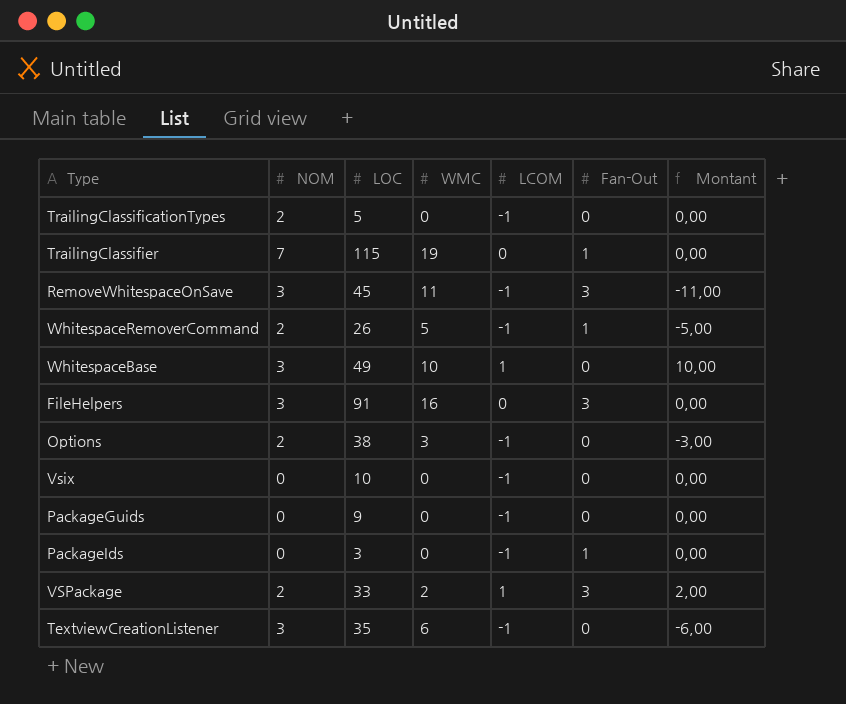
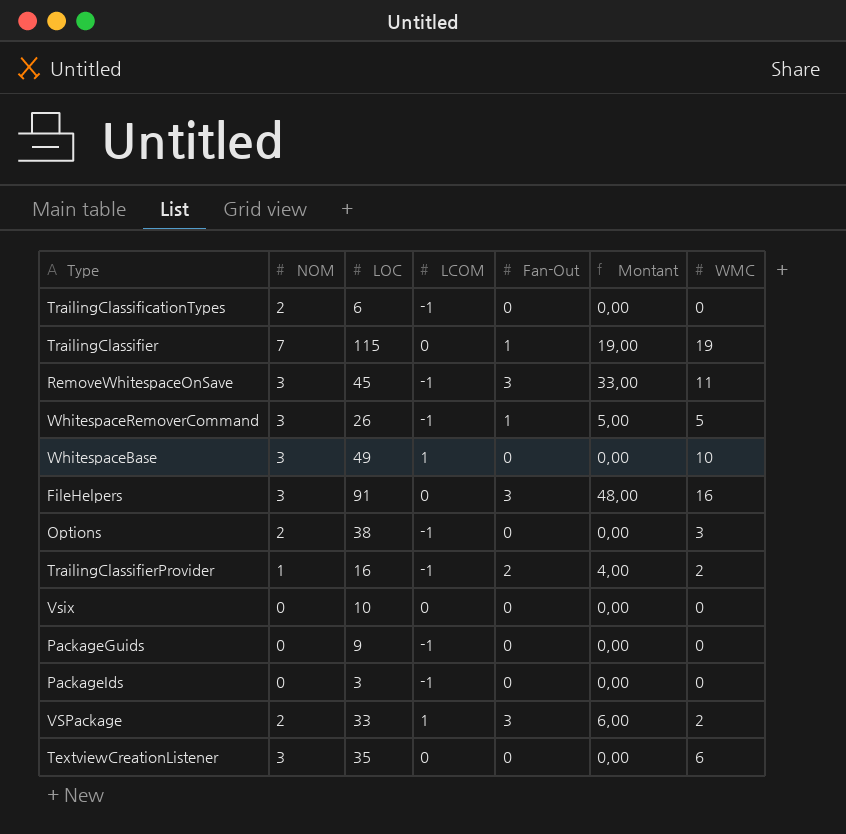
column Montant | formula: [WMC] * [LCOM] -> [Fan-Out] * [WMC]
column WMC | position: 4 -> 7
TrailingClassificationTypes | LOC: 5 -> 6
WhitespaceRemoverCommand | NOM: 2 -> 3
row TrailingClassifierProvider: none -> 1 | 16 | -1 | 2 | 4,00 | 2
Vsix | LCOM: -1 -> 0
PackageIds | Fan-Out: 1 -> 0
TextviewCreationListener | LCOM: -1 -> 0

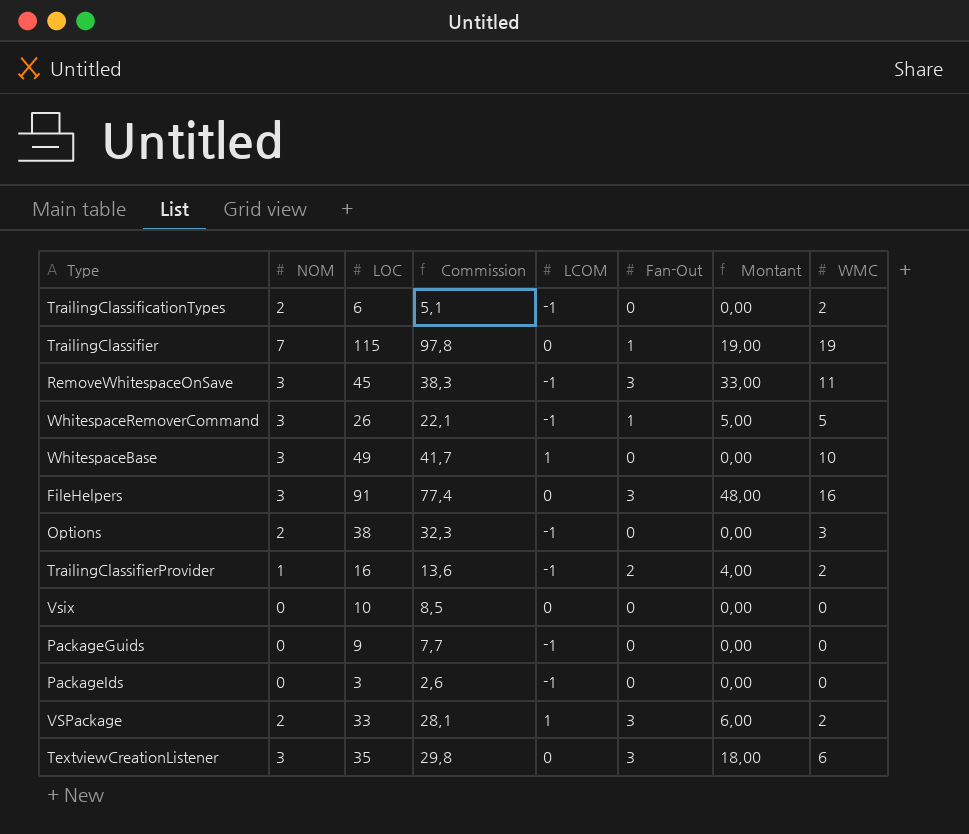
column Commission | formula: none -> [LOC] * 0,85
TrailingClassificationTypes | WMC: 0 -> 2
TextviewCreationListener | Fan-Out: 0 -> 3
TextviewCreationListener | Montant: 0,00 -> 18,00

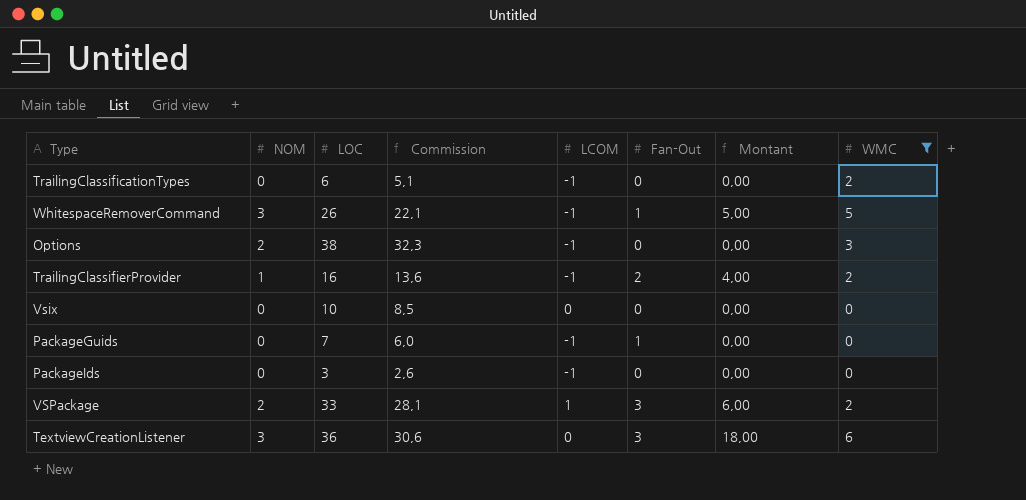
filter: none -> WMC <= 6
TrailingClassificationTypes | NOM: 2 -> 0
PackageGuids | LOC: 9 -> 7
PackageGuids | Commission: 7,7 -> 6,0
PackageGuids | Fan-Out: 0 -> 1
TextviewCreationListener | LOC: 35 -> 36
TextviewCreationListener | Commission: 29,8 -> 30,6

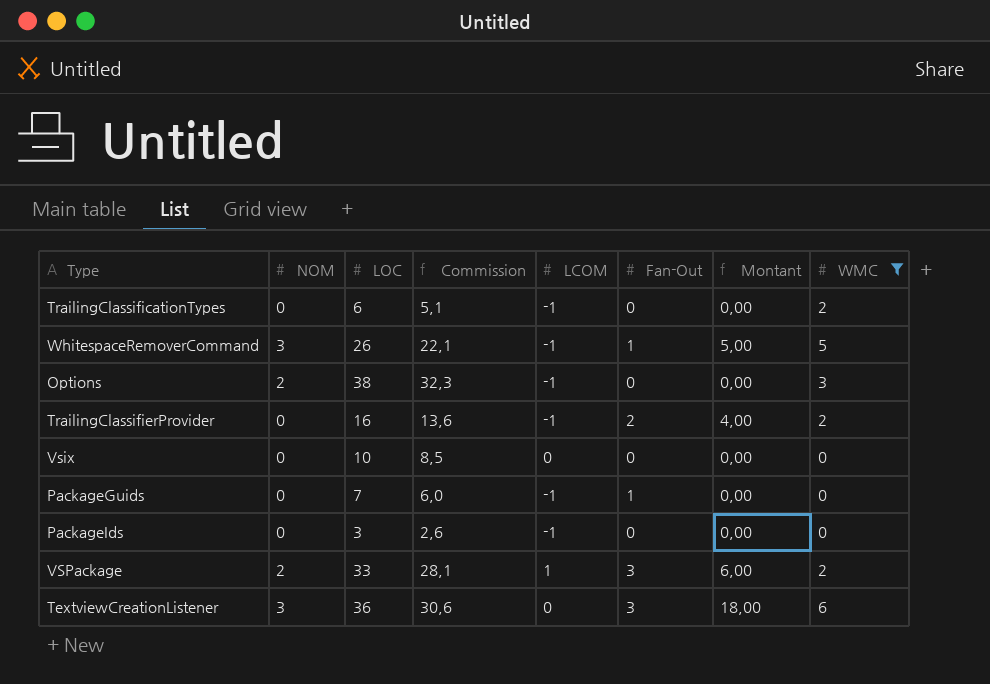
TrailingClassifierProvider | NOM: 1 -> 0

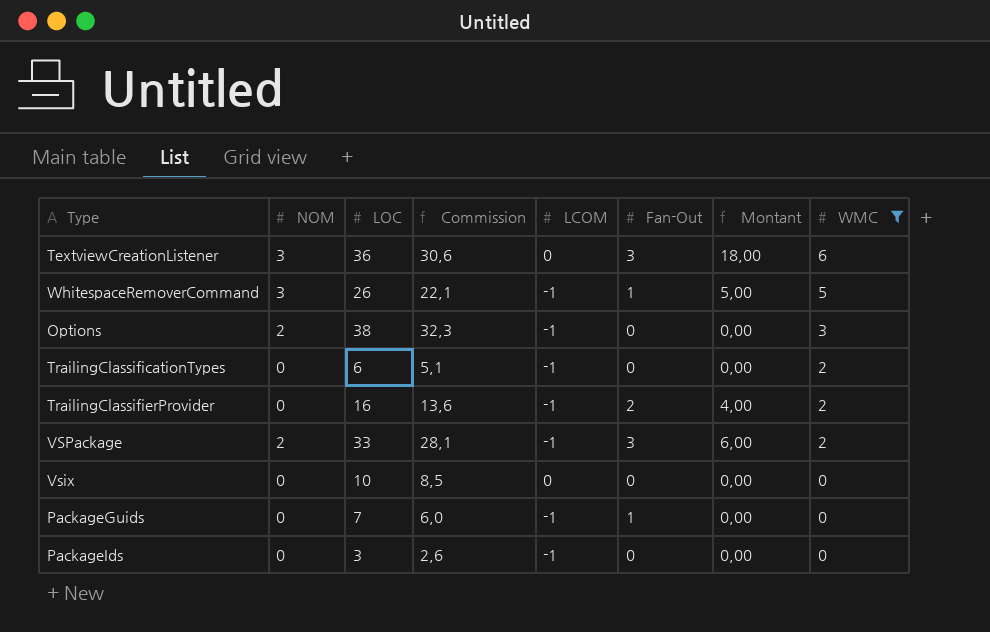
row order: none -> WMC descending
VSPackage | LCOM: 1 -> -1

